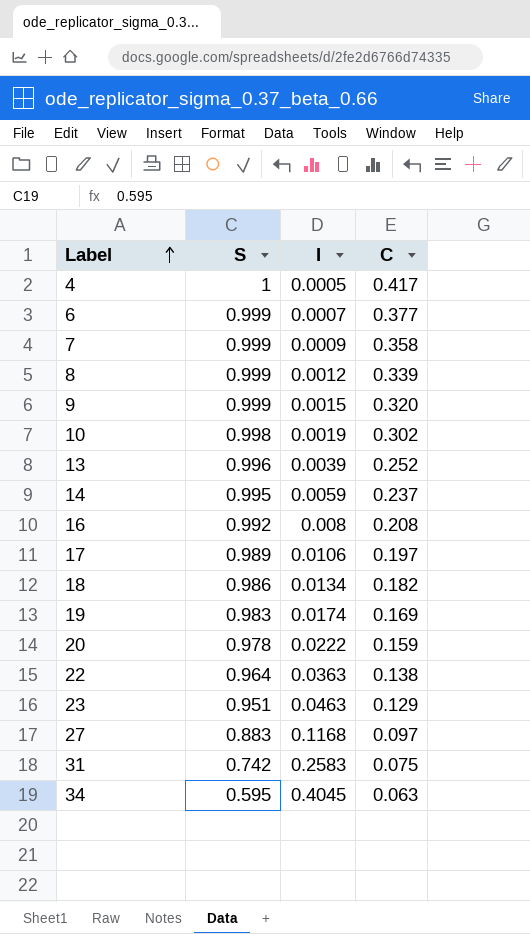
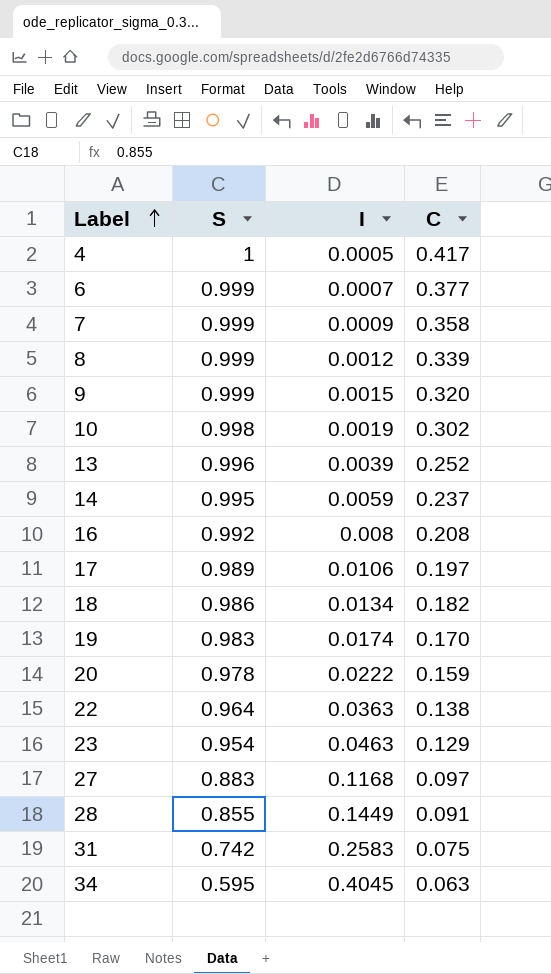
19 | C: 0.169 -> 0.170
23 | S: 0.951 -> 0.954
row 28: none -> 0.855 | 0.1449 | 0.091

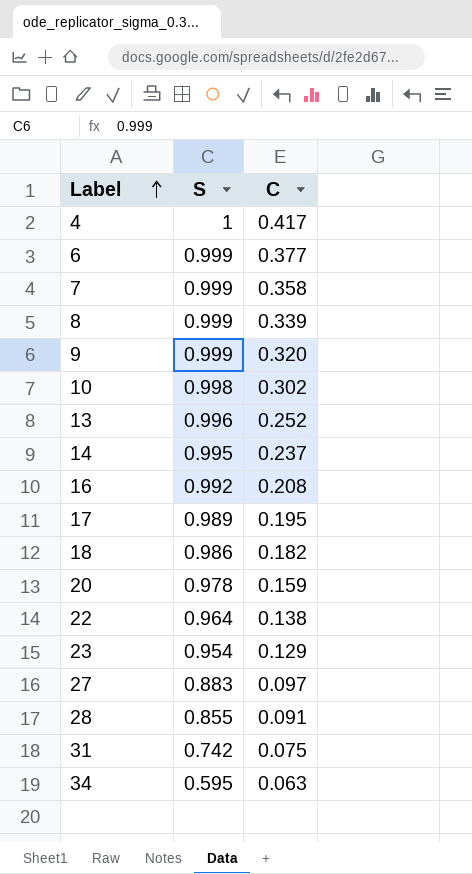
column I | position: 3 -> none
row 19: 0.983 | 0.0174 | 0.170 -> none
17 | C: 0.197 -> 0.195

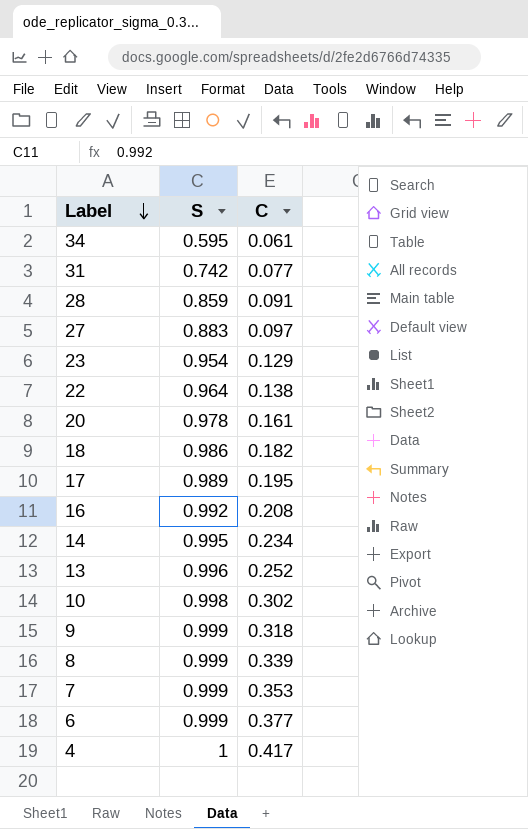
row order: Label ascending -> Label descending
34 | C: 0.063 -> 0.061
31 | C: 0.075 -> 0.077
28 | S: 0.855 -> 0.859
20 | C: 0.159 -> 0.161
14 | C: 0.237 -> 0.234
9 | C: 0.320 -> 0.318
7 | C: 0.358 -> 0.353

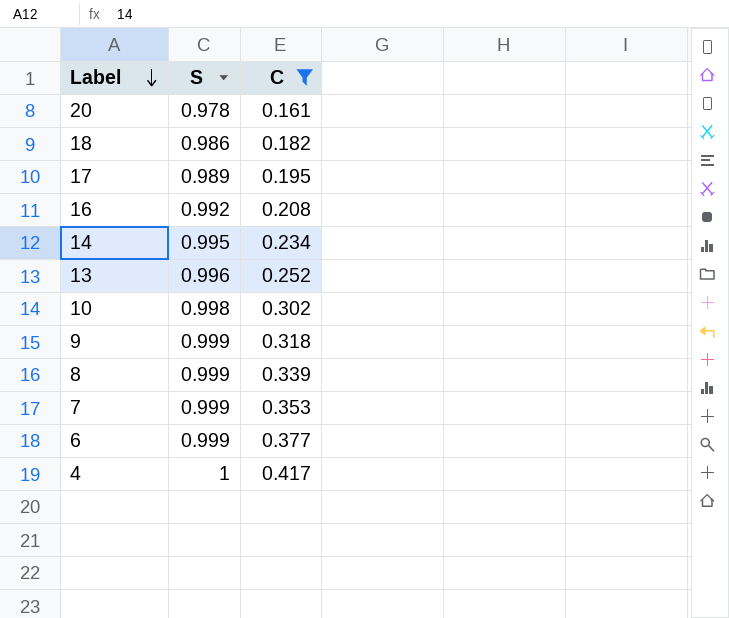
filter: none -> C >= 0.161

